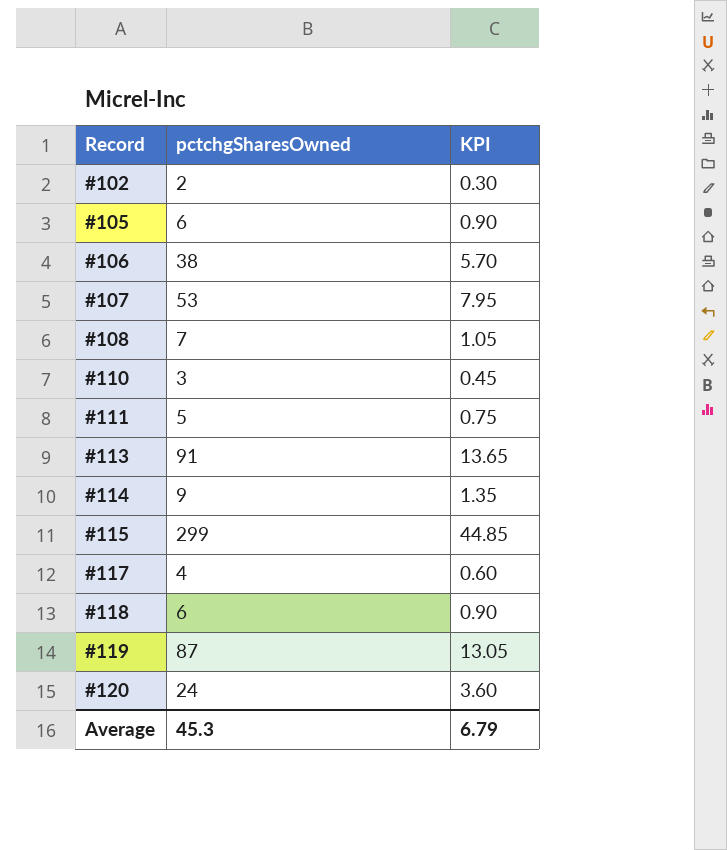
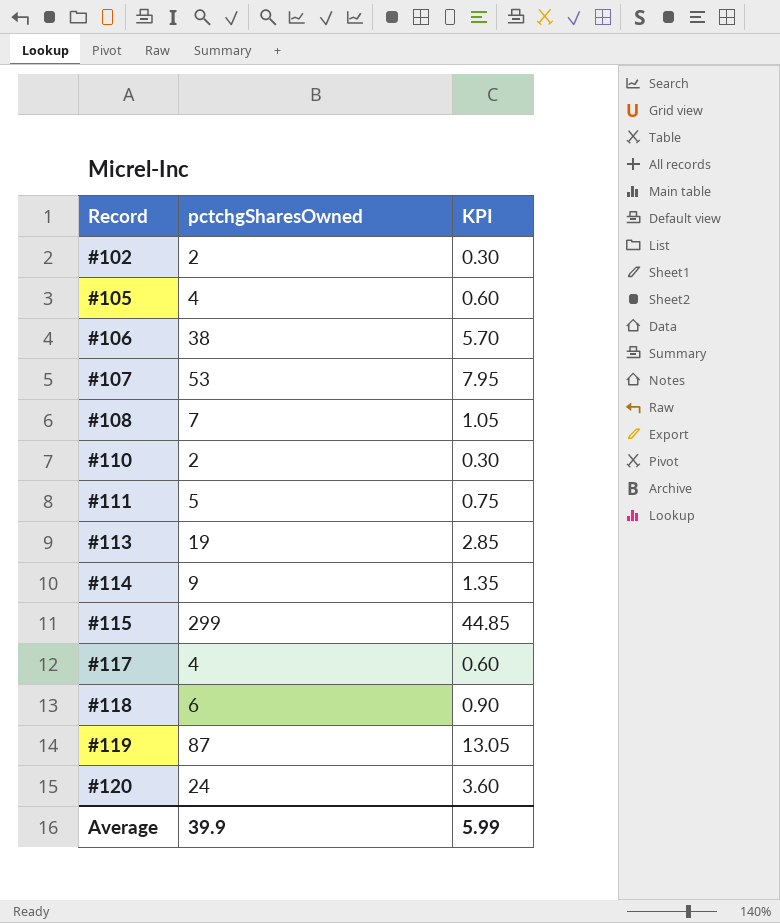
#105 | pctchgSharesOwned: 6 -> 4
#105 | KPI: 0.90 -> 0.60
#110 | pctchgSharesOwned: 3 -> 2
#110 | KPI: 0.45 -> 0.30
#113 | pctchgSharesOwned: 91 -> 19
#113 | KPI: 13.65 -> 2.85
Average | pctchgSharesOwned: 45.3 -> 39.9
Average | KPI: 6.79 -> 5.99

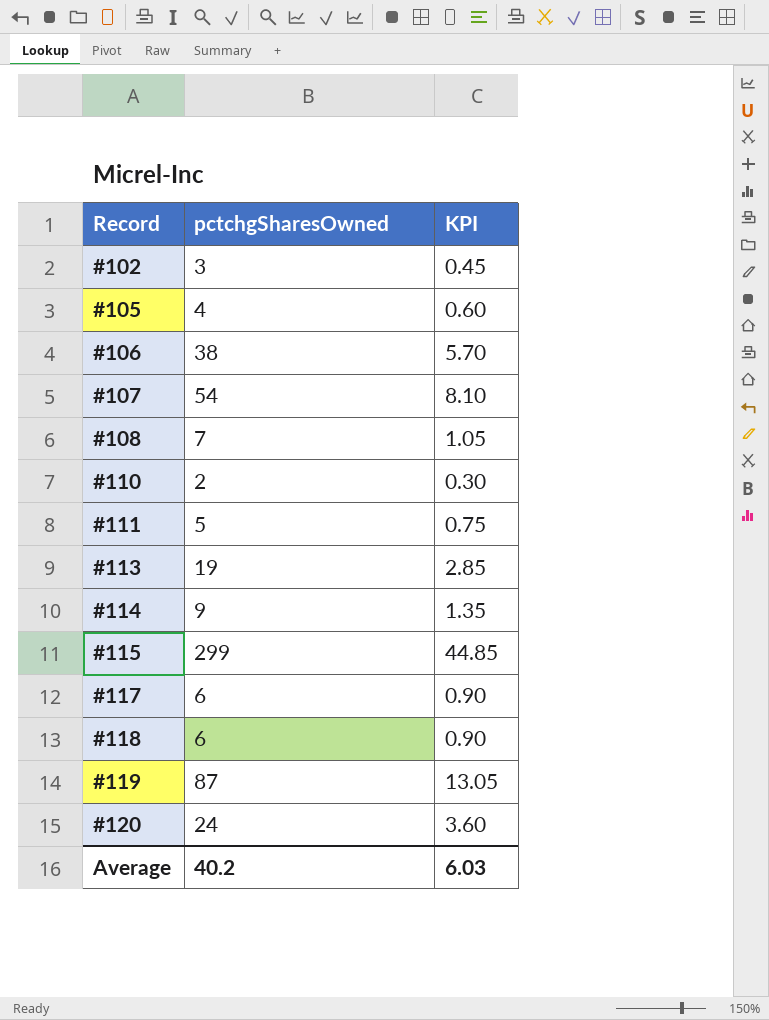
#102 | pctchgSharesOwned: 2 -> 3
#102 | KPI: 0.30 -> 0.45
#107 | pctchgSharesOwned: 53 -> 54
#107 | KPI: 7.95 -> 8.10
#117 | pctchgSharesOwned: 4 -> 6
#117 | KPI: 0.60 -> 0.90
Average | pctchgSharesOwned: 39.9 -> 40.2
Average | KPI: 5.99 -> 6.03

